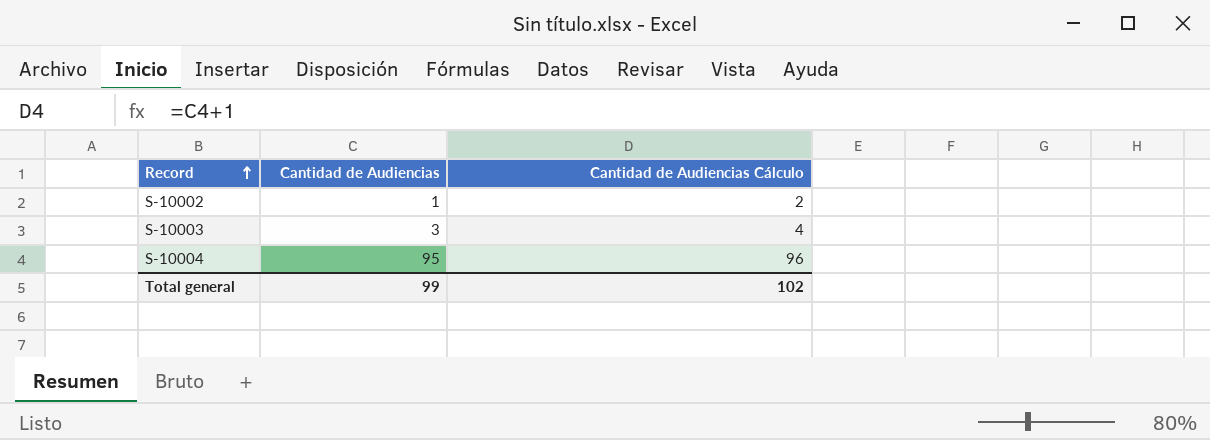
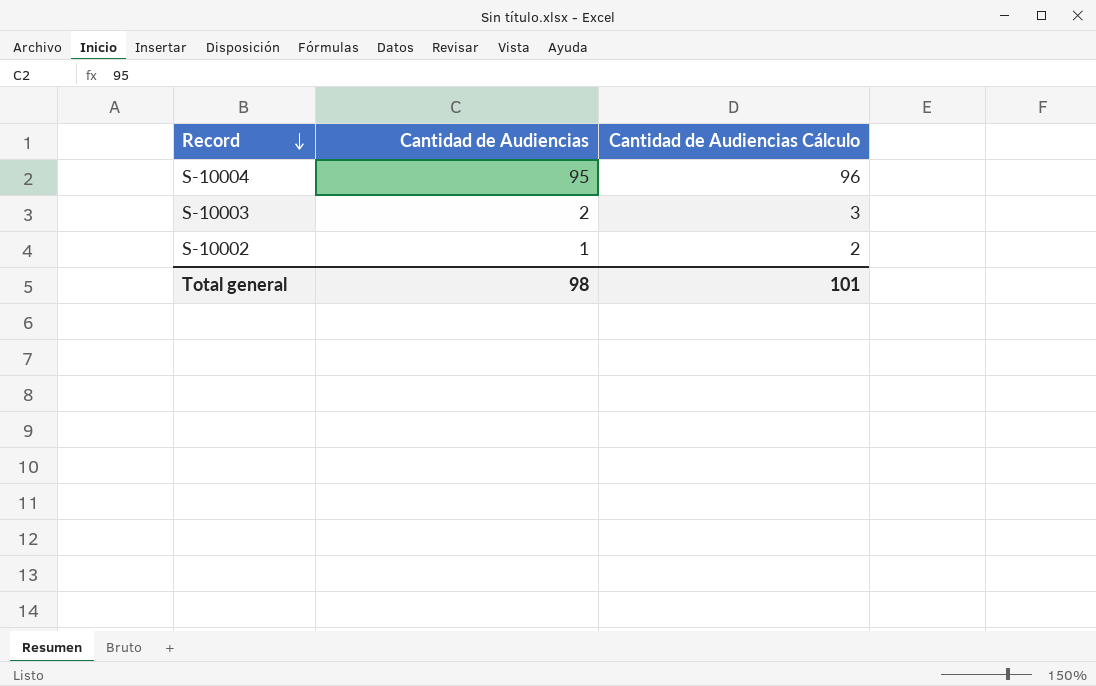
row order: Record ascending -> Record descending
S-10003 | Cantidad de Audiencias: 3 -> 2
S-10003 | Cantidad de Audiencias Cálculo: 4 -> 3
Total general | Cantidad de Audiencias: 99 -> 98
Total general | Cantidad de Audiencias Cálculo: 102 -> 101

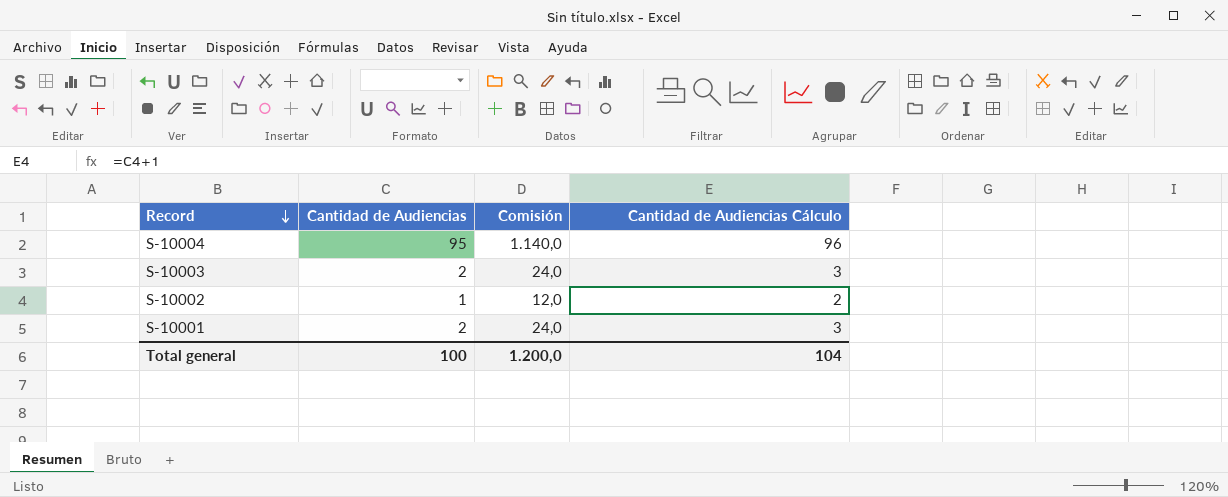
column Comisión | formula: none -> [Cantidad de Audiencias] * 12
row S-10001: none -> 2 | 24,0 | 3
Total general | Cantidad de Audiencias: 98 -> 100
Total general | Cantidad de Audiencias Cálculo: 101 -> 104

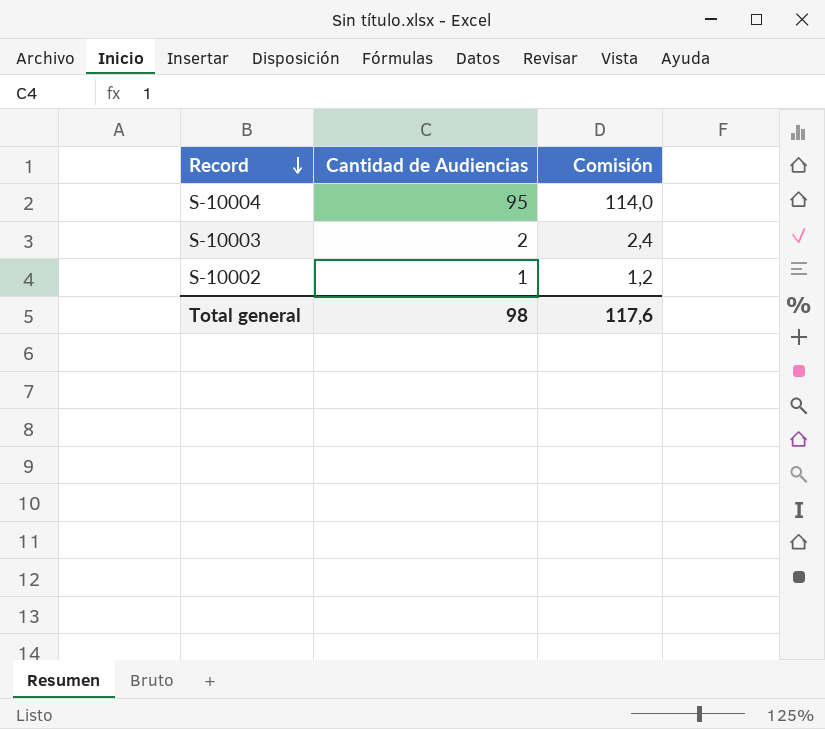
column Cantidad de Audiencias Cálculo | formula: [Cantidad de Audiencias] + 1 -> none
column Comisión | formula: [Cantidad de Audiencias] * 12 -> [Cantidad de Audiencias] * 1,2
row S-10001: 2 | 24,0 | 3 -> none
Total general | Cantidad de Audiencias: 100 -> 98
Total general | Comisión: 1.200,0 -> 117,6

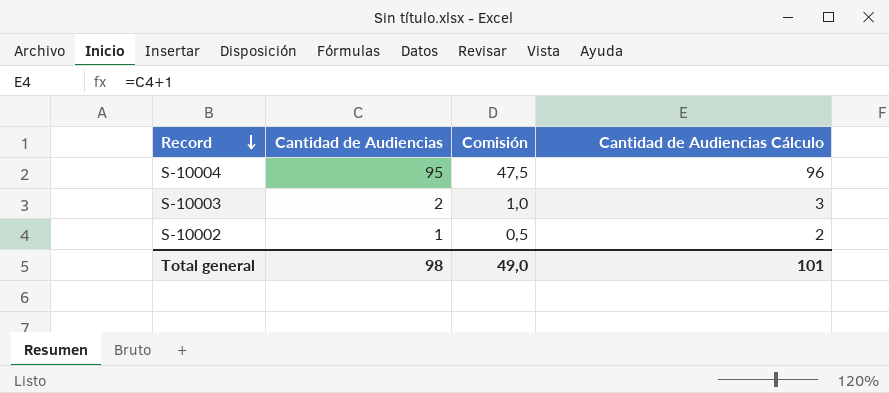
column Comisión | formula: [Cantidad de Audiencias] * 1,2 -> [Cantidad de Audiencias] * 0,5
column Cantidad de Audiencias Cálculo | formula: none -> [Cantidad de Audiencias] + 1
Total general | Comisión: 117,6 -> 49,0

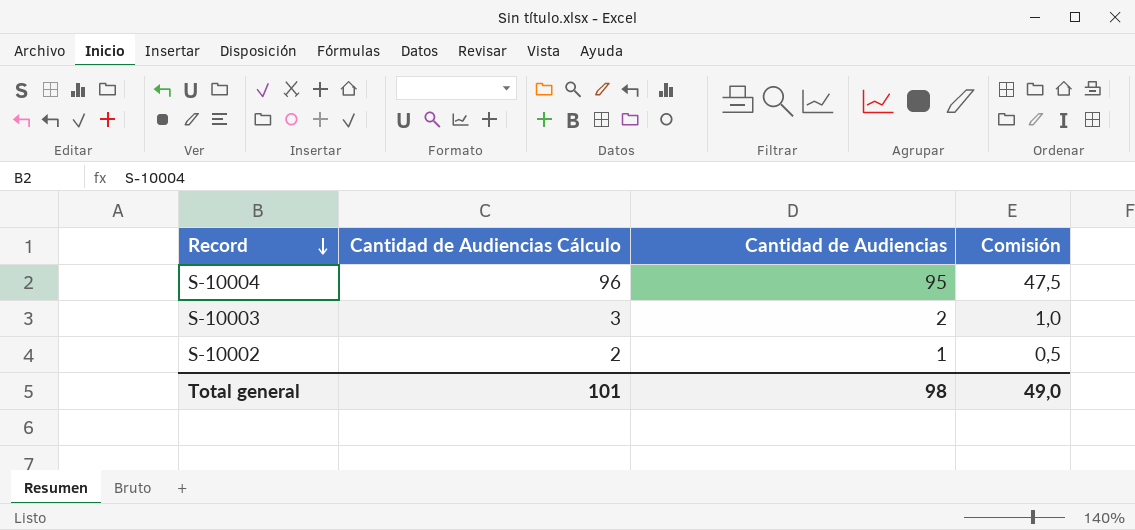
column Cantidad de Audiencias Cálculo | position: 4 -> 2

